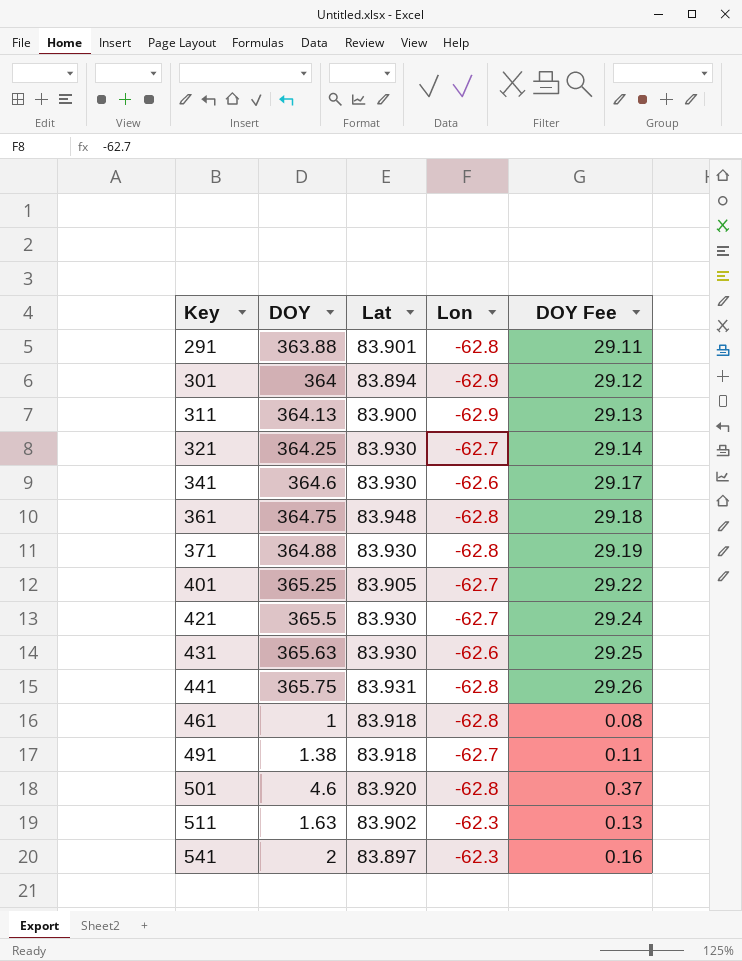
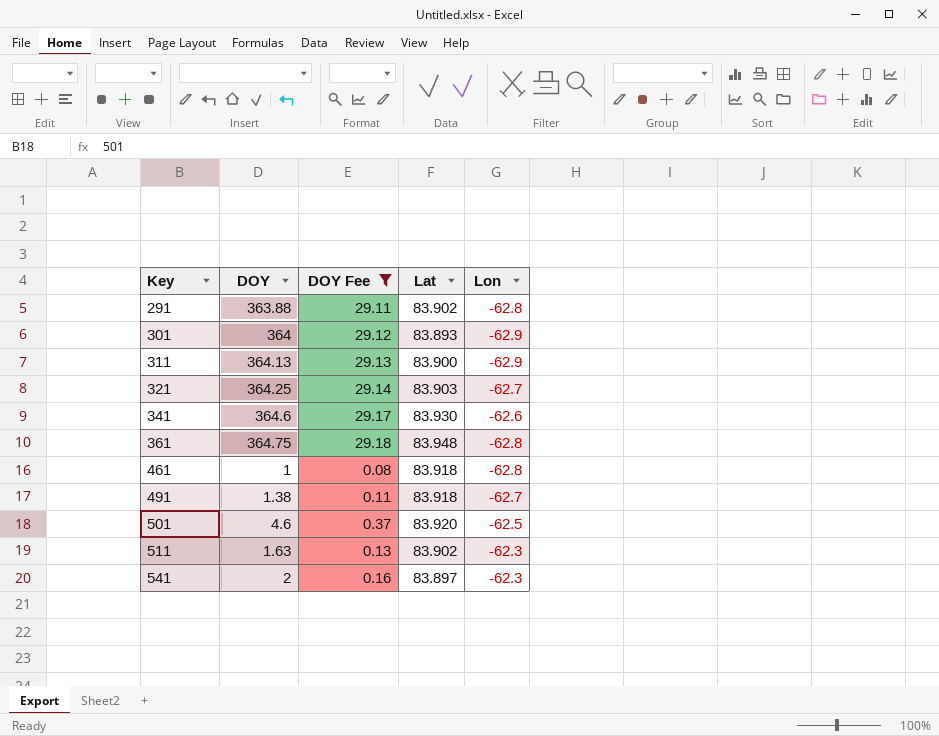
filter: none -> DOY Fee <= 29.18
column DOY Fee | position: 5 -> 3
291 | Lat: 83.901 -> 83.902
301 | Lat: 83.894 -> 83.893
321 | Lat: 83.930 -> 83.903
501 | Lon: -62.8 -> -62.5

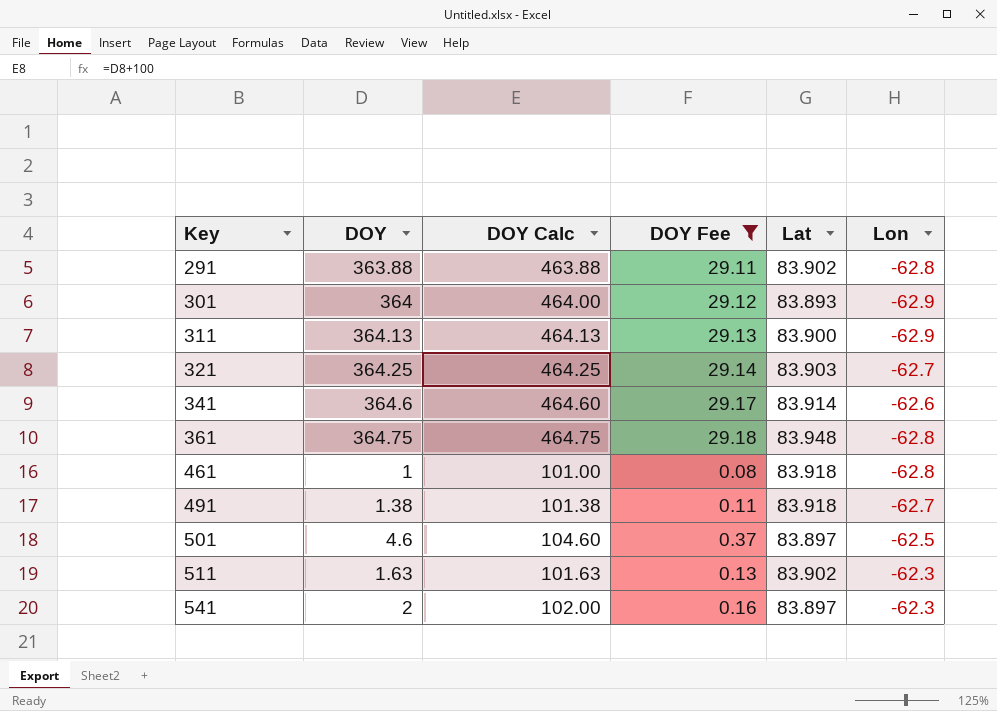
column DOY Calc | formula: none -> [DOY] + 100
341 | Lat: 83.930 -> 83.914
501 | Lat: 83.920 -> 83.897

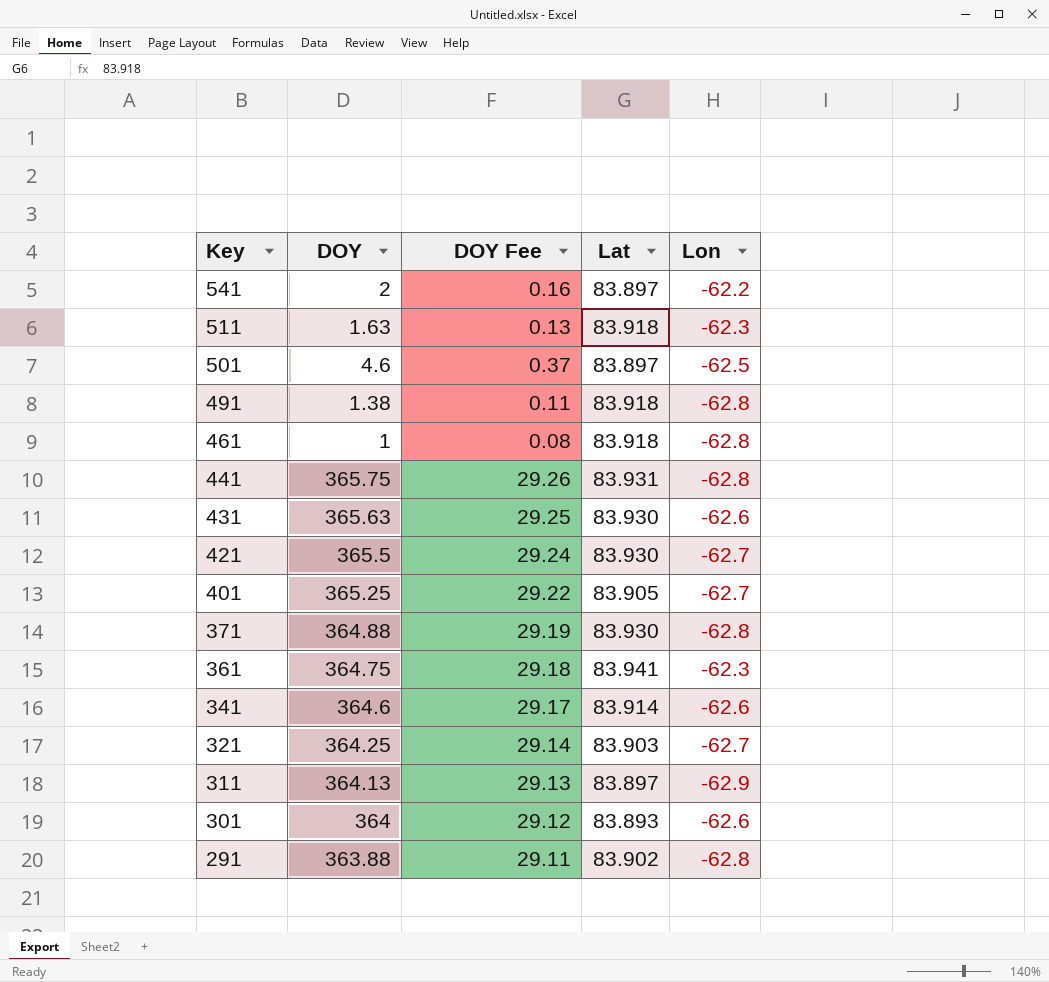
filter: DOY Fee <= 29.18 -> none
row order: Key ascending -> Key descending
column DOY Calc | formula: [DOY] + 100 -> none
541 | Lon: -62.3 -> -62.2
511 | Lat: 83.902 -> 83.918
491 | Lon: -62.7 -> -62.8
361 | Lat: 83.948 -> 83.941
361 | Lon: -62.8 -> -62.3
311 | Lat: 83.900 -> 83.897
301 | Lon: -62.9 -> -62.6

